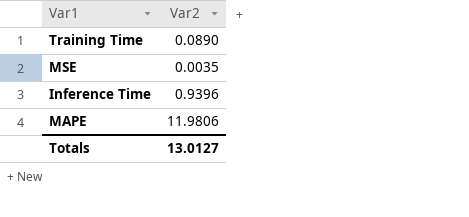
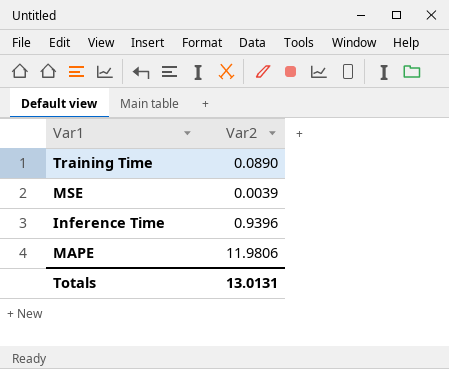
MSE | Var2: 0.0035 -> 0.0039
Totals | Var2: 13.0127 -> 13.0131

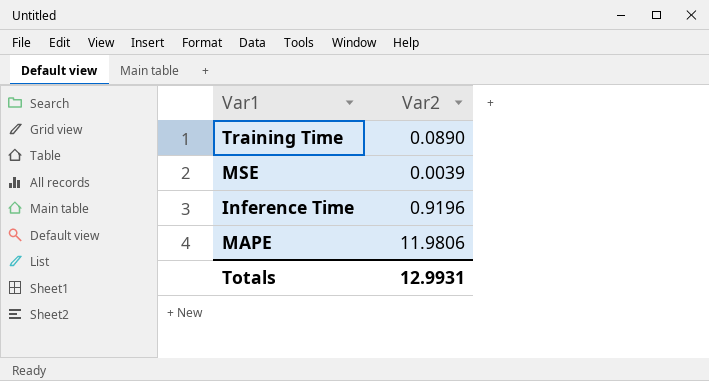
Inference Time | Var2: 0.9396 -> 0.9196
Totals | Var2: 13.0131 -> 12.9931

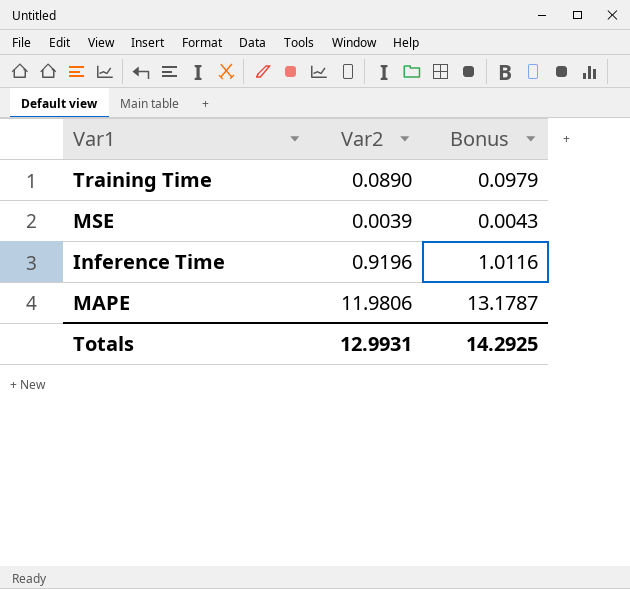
column Bonus | formula: none -> [Var2] * 1.1

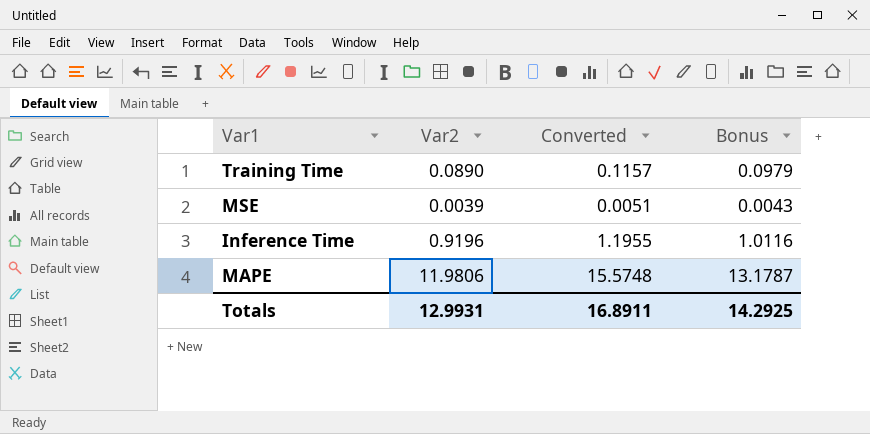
column Converted | formula: none -> [Var2] * 1.3

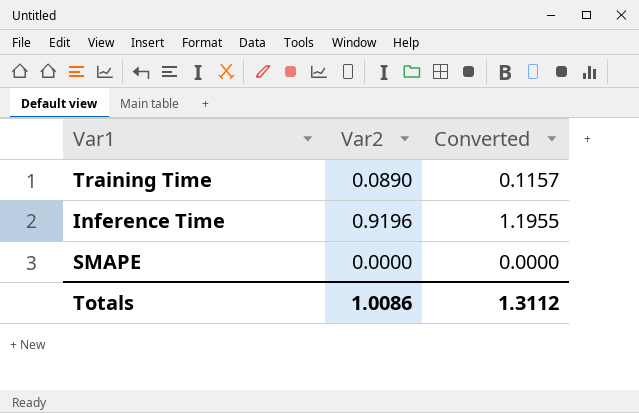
column Bonus | formula: [Var2] * 1.1 -> none
row MSE: 0.0039 | 0.0051 | 0.0043 -> none
row MAPE: 11.9806 | 15.5748 | 13.1787 -> none
row SMAPE: none -> 0.0000 | 0.0000
Totals | Var2: 12.9931 -> 1.0086
Totals | Converted: 16.8911 -> 1.3112

